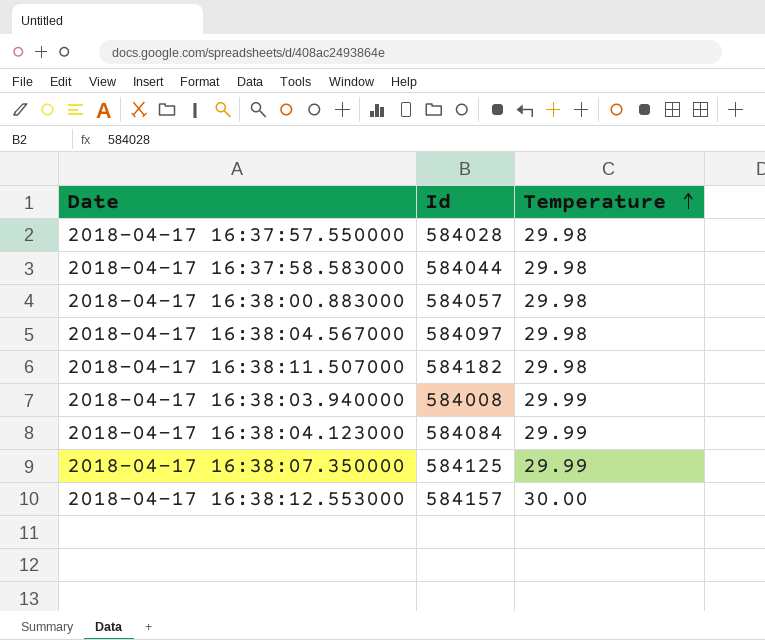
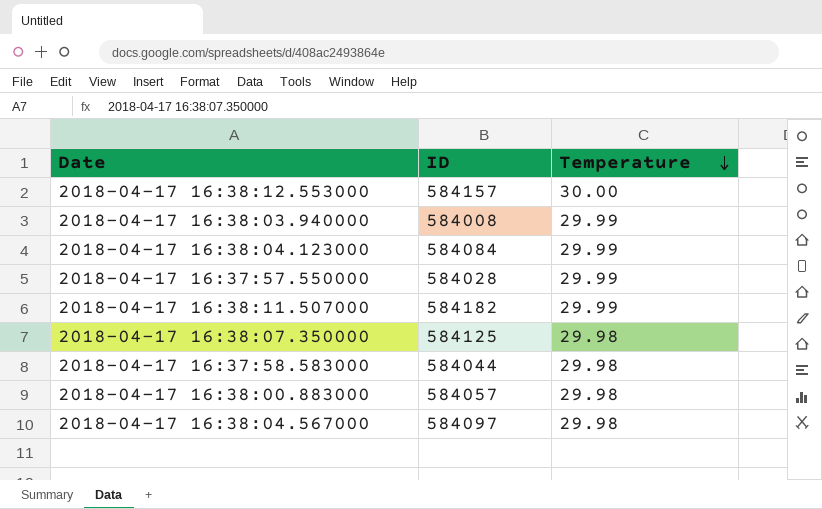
row order: Temperature ascending -> Temperature descending
column name: Id -> ID
2018-04-17 16:37:57.550000 | Temperature: 29.98 -> 29.99
2018-04-17 16:38:11.507000 | Temperature: 29.98 -> 29.99
2018-04-17 16:38:07.350000 | Temperature: 29.99 -> 29.98

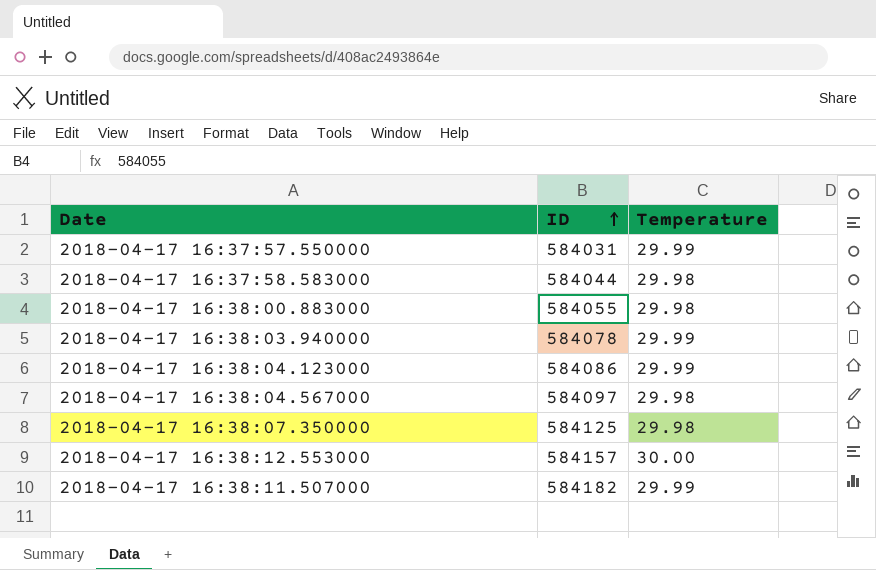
row order: Temperature descending -> ID ascending
2018-04-17 16:37:57.550000 | ID: 584028 -> 584031
2018-04-17 16:38:00.883000 | ID: 584057 -> 584055
2018-04-17 16:38:03.940000 | ID: 584008 -> 584078
2018-04-17 16:38:04.123000 | ID: 584084 -> 584086

